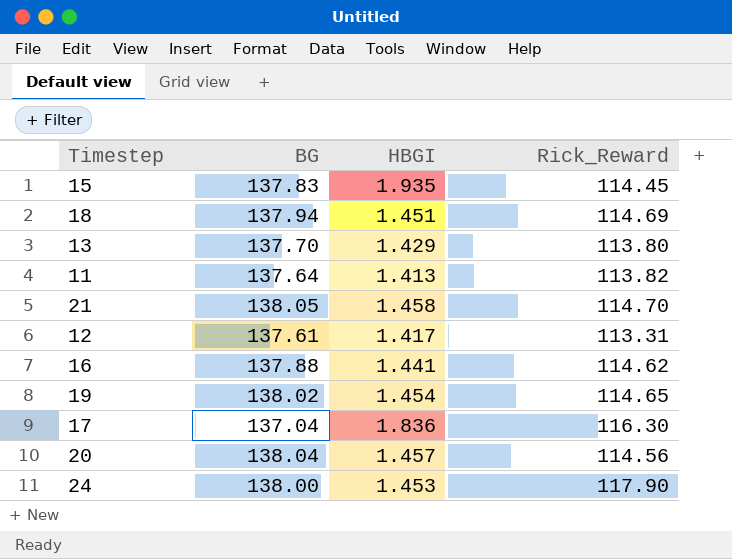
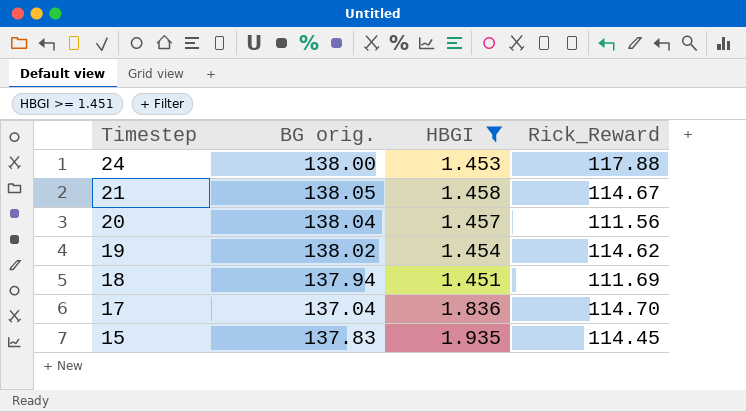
filter: none -> HBGI >= 1.451
row order: none -> Timestep descending
column name: BG -> BG orig.
24 | Rick_Reward: 117.90 -> 117.88
21 | Rick_Reward: 114.70 -> 114.67
20 | Rick_Reward: 114.56 -> 111.56
19 | Rick_Reward: 114.65 -> 114.62
18 | Rick_Reward: 114.69 -> 111.69
17 | Rick_Reward: 116.30 -> 114.70

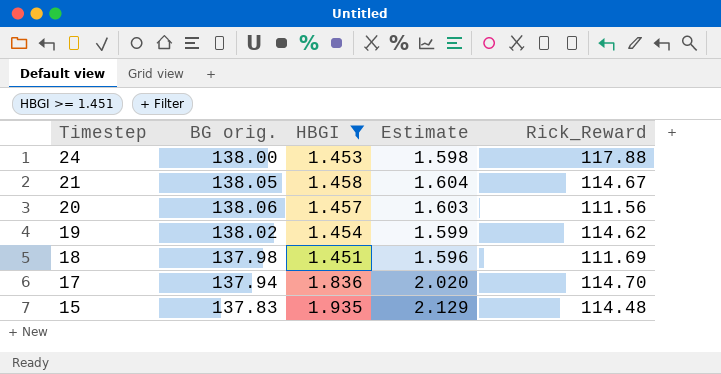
column Estimate | formula: none -> [HBGI] * 1.1
20 | BG orig.: 138.04 -> 138.06
18 | BG orig.: 137.94 -> 137.98
17 | BG orig.: 137.04 -> 137.94
15 | Rick_Reward: 114.45 -> 114.48

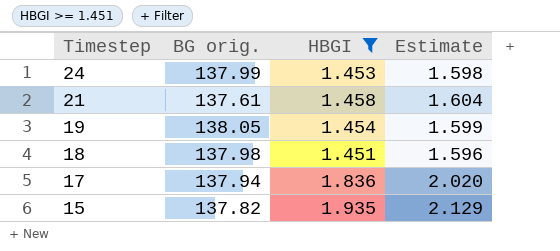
column Rick_Reward | position: 5 -> none
row 20: 138.06 | 1.457 | 1.603 | 111.56 -> none
24 | BG orig.: 138.00 -> 137.99
21 | BG orig.: 138.05 -> 137.61
19 | BG orig.: 138.02 -> 138.05
15 | BG orig.: 137.83 -> 137.82

